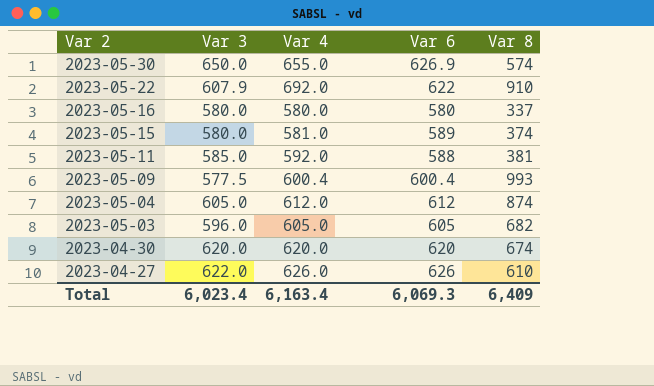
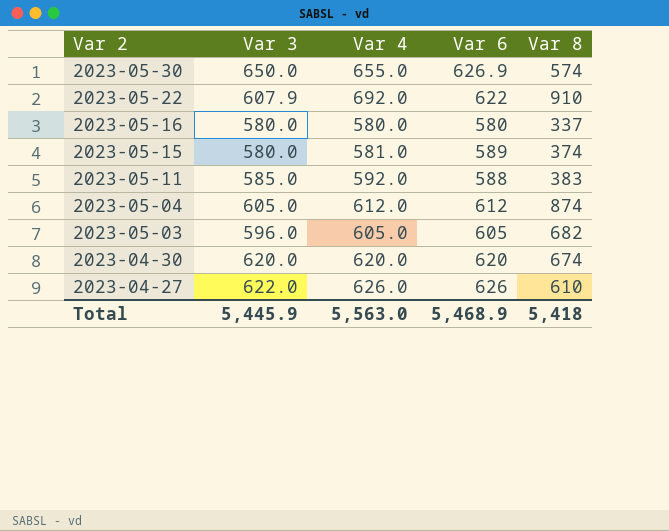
row 2023-05-09: 577.5 | 600.4 | 600.4 | 993 -> none
2023-05-11 | Var 8: 381 -> 383
Total | Var 3: 6,023.4 -> 5,445.9
Total | Var 4: 6,163.4 -> 5,563.0
Total | Var 6: 6,069.3 -> 5,468.9
Total | Var 8: 6,409 -> 5,418

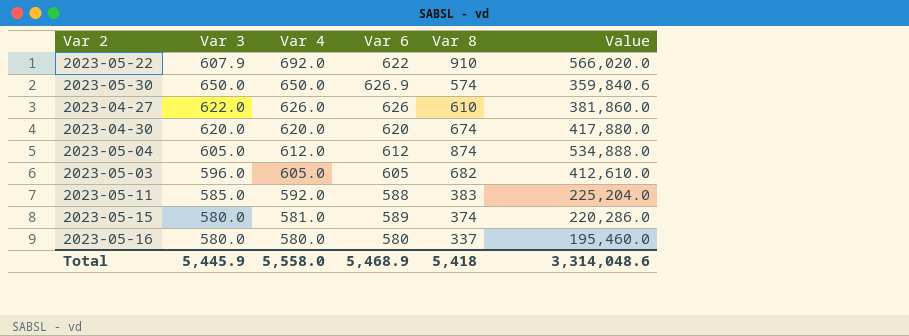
row order: Var 2 descending -> Var 4 descending
column Value | formula: none -> [Var 6] * [Var 8]
2023-05-30 | Var 4: 655.0 -> 650.0
Total | Var 4: 5,563.0 -> 5,558.0

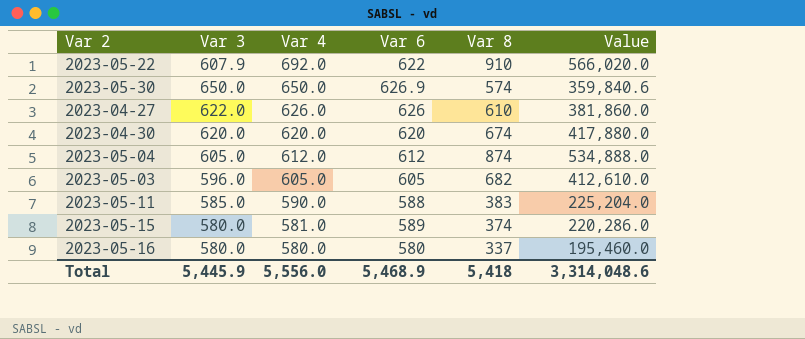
2023-05-11 | Var 4: 592.0 -> 590.0
Total | Var 4: 5,558.0 -> 5,556.0

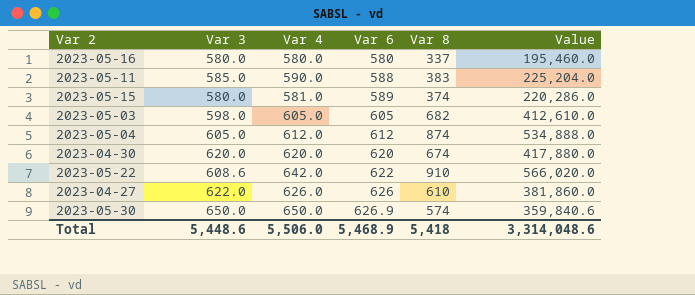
row order: Var 4 descending -> Var 6 ascending
2023-05-03 | Var 3: 596.0 -> 598.0
2023-05-22 | Var 3: 607.9 -> 608.6
2023-05-22 | Var 4: 692.0 -> 642.0
Total | Var 3: 5,445.9 -> 5,448.6
Total | Var 4: 5,556.0 -> 5,506.0

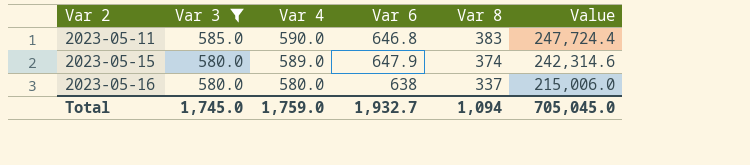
filter: none -> Var 3 <= 585.0
row order: Var 6 ascending -> Var 2 ascending
2023-05-11 | Var 6: 588 -> 646.8
2023-05-11 | Value: 225,204.0 -> 247,724.4
2023-05-15 | Var 4: 581.0 -> 589.0
2023-05-15 | Var 6: 589 -> 647.9
2023-05-15 | Value: 220,286.0 -> 242,314.6
2023-05-16 | Var 6: 580 -> 638
2023-05-16 | Value: 195,460.0 -> 215,006.0
Total | Var 3: 5,448.6 -> 1,745.0
Total | Var 4: 5,506.0 -> 1,759.0
Total | Var 6: 5,468.9 -> 1,932.7
Total | Var 8: 5,418 -> 1,094
Total | Value: 3,314,048.6 -> 705,045.0

